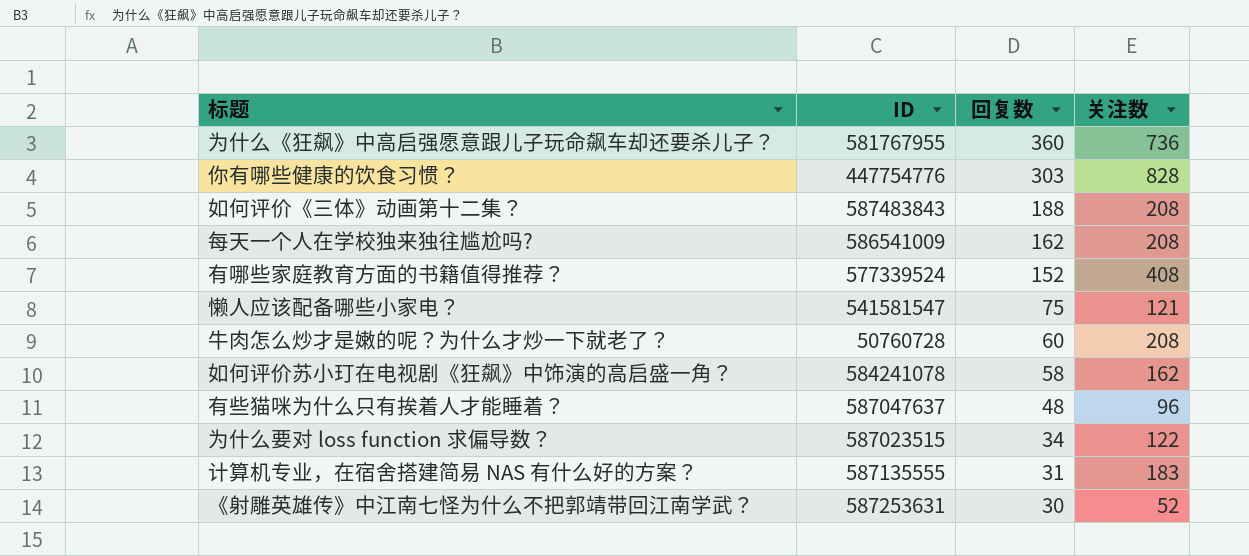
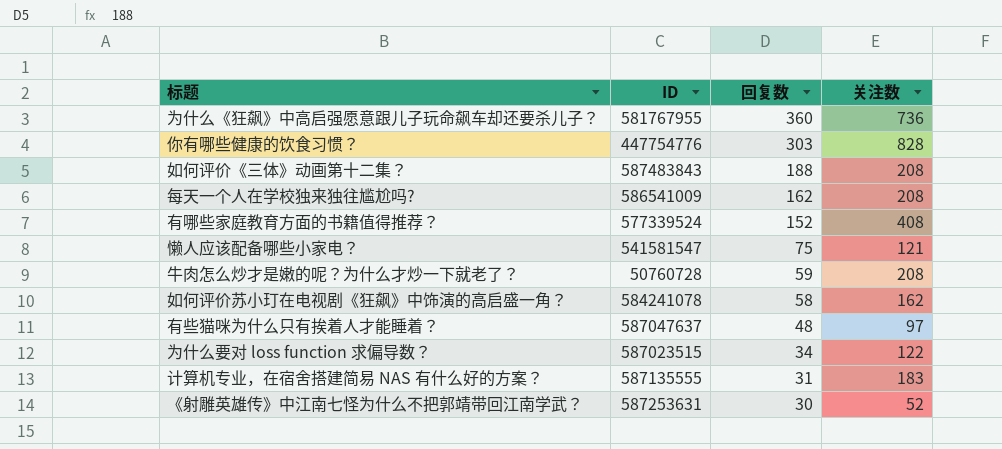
牛肉怎么炒才是嫩的呢？为什么才炒一下就老了？ | 回复数: 60 -> 59
有些猫咪为什么只有挨着人才能睡着？ | 关注数: 96 -> 97

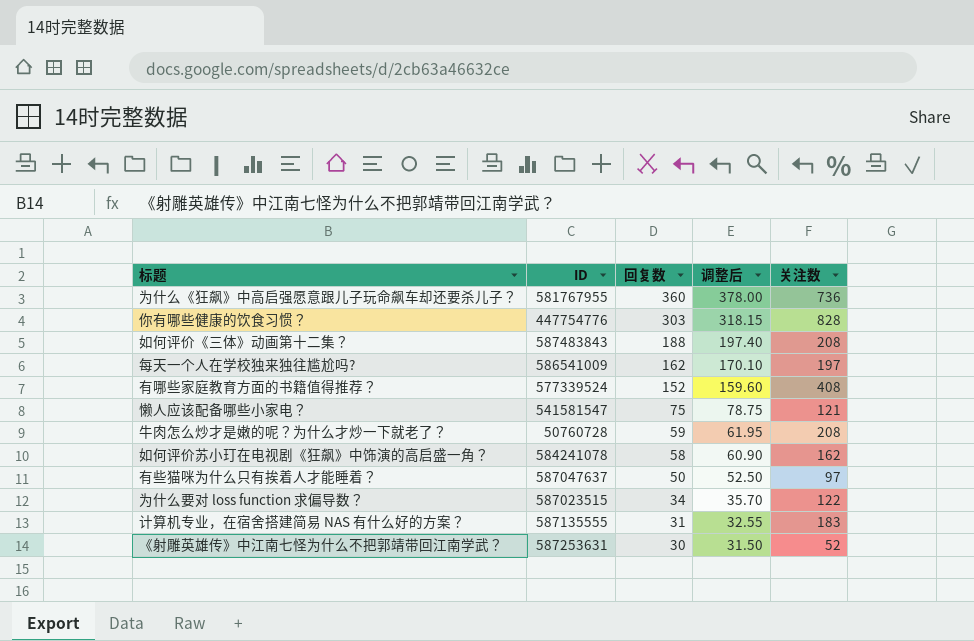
column 调整后 | formula: none -> [回复数] * 1.05
每天一个人在学校独来独往尴尬吗? | 关注数: 208 -> 197
有些猫咪为什么只有挨着人才能睡着？ | 回复数: 48 -> 50

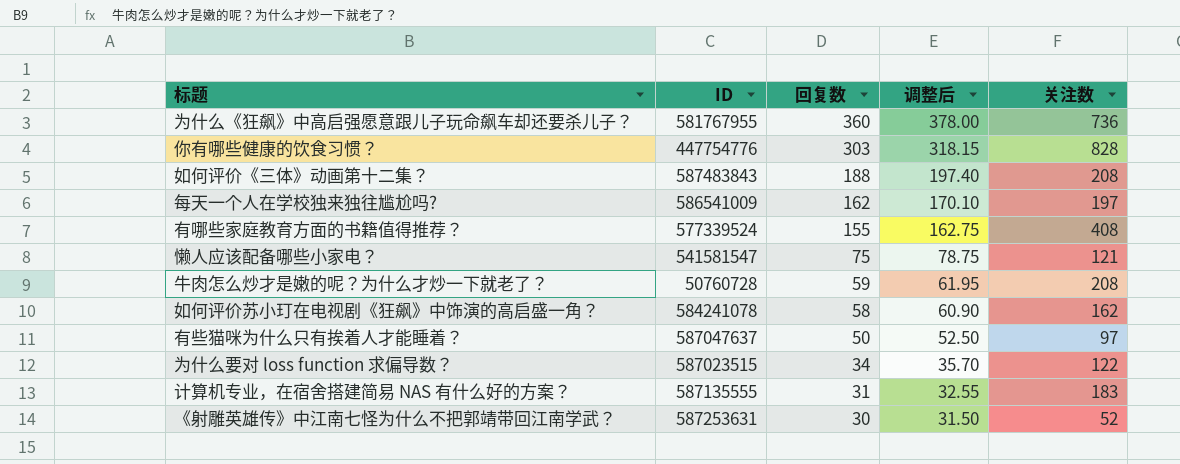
有哪些家庭教育方面的书籍值得推荐？ | 回复数: 152 -> 155
有哪些家庭教育方面的书籍值得推荐？ | 调整后: 159.60 -> 162.75

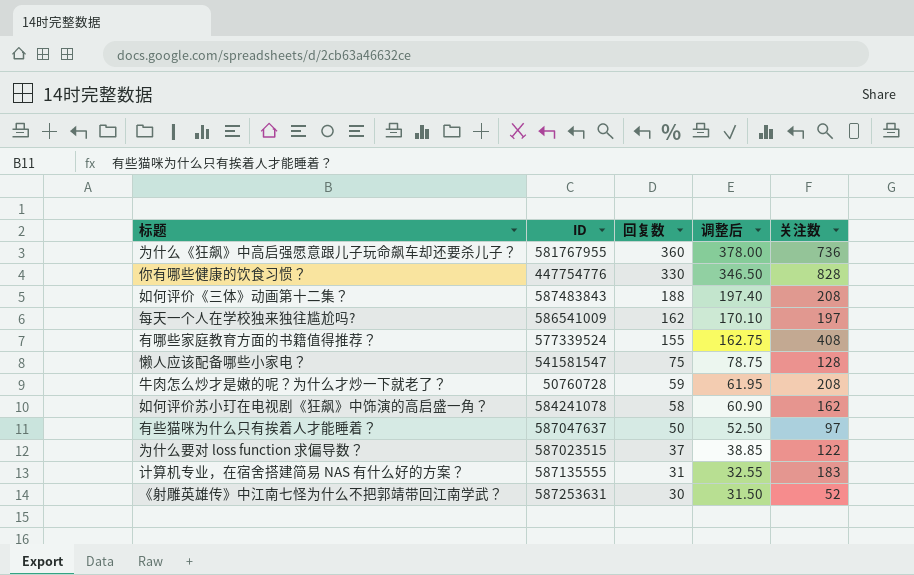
你有哪些健康的饮食习惯？ | 回复数: 303 -> 330
你有哪些健康的饮食习惯？ | 调整后: 318.15 -> 346.50
懒人应该配备哪些小家电？ | 关注数: 121 -> 128
为什么要对 loss function 求偏导数？ | 回复数: 34 -> 37
为什么要对 loss function 求偏导数？ | 调整后: 35.70 -> 38.85

